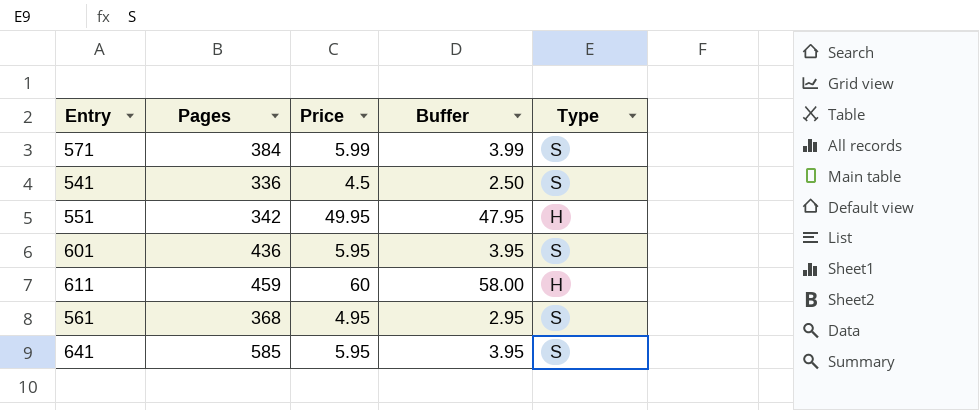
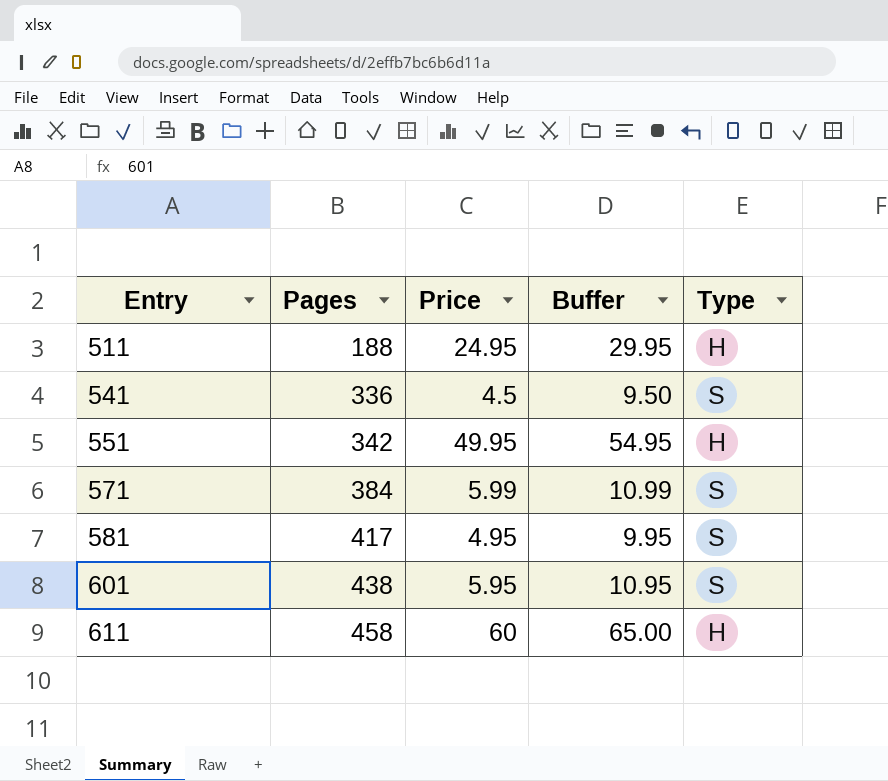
row order: none -> Entry ascending
column Buffer | formula: [Price] - 2 -> [Price] + 5
row 561: 368 | 4.95 | 2.95 | S -> none
row 641: 585 | 5.95 | 3.95 | S -> none
row 511: none -> 188 | 24.95 | 29.95 | H
row 581: none -> 417 | 4.95 | 9.95 | S
601 | Pages: 436 -> 438
611 | Pages: 459 -> 458

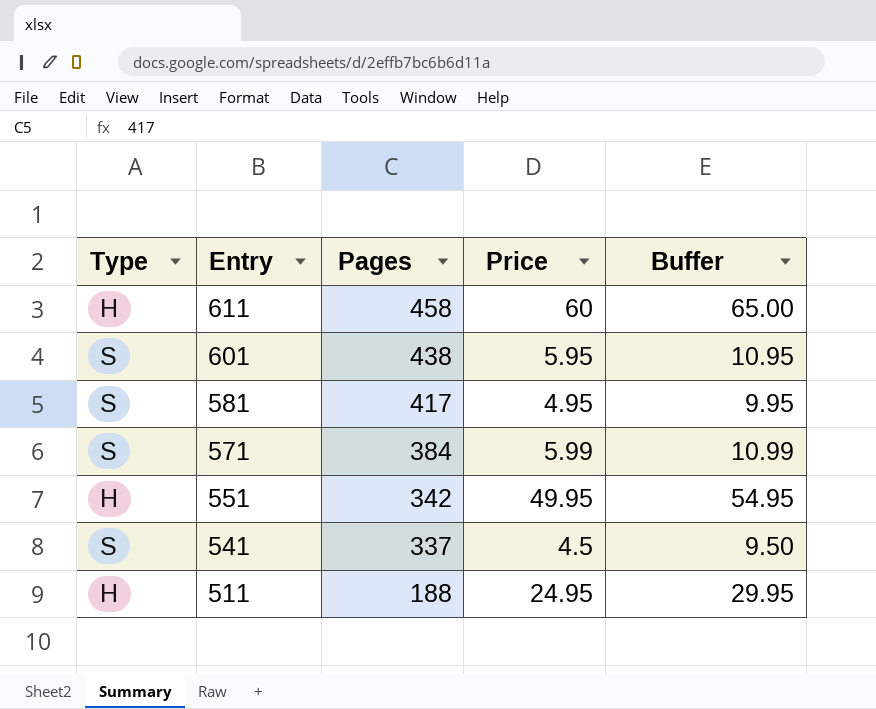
row order: Entry ascending -> Entry descending
column Type | position: 5 -> 1
541 | Pages: 336 -> 337

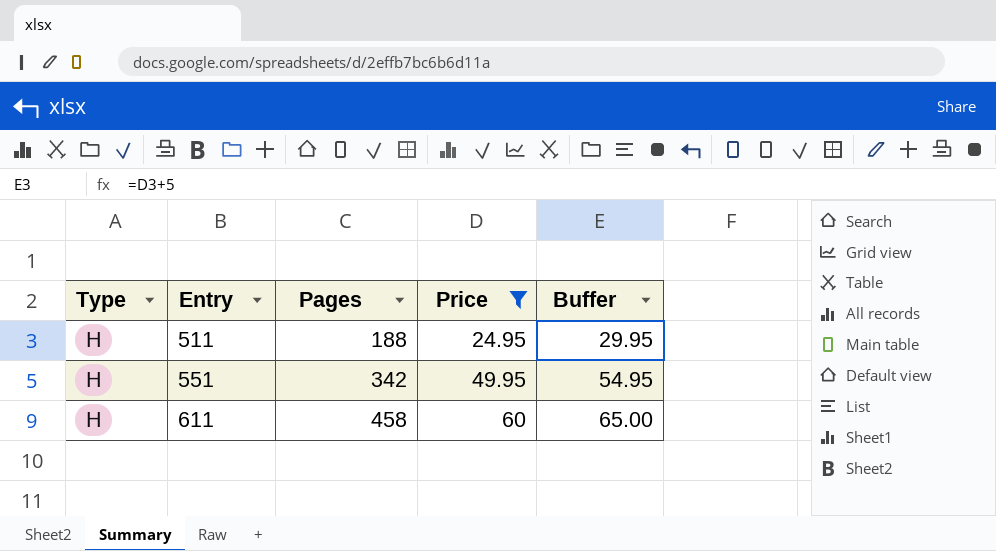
filter: none -> Price >= 24.95
row order: Entry descending -> Entry ascending

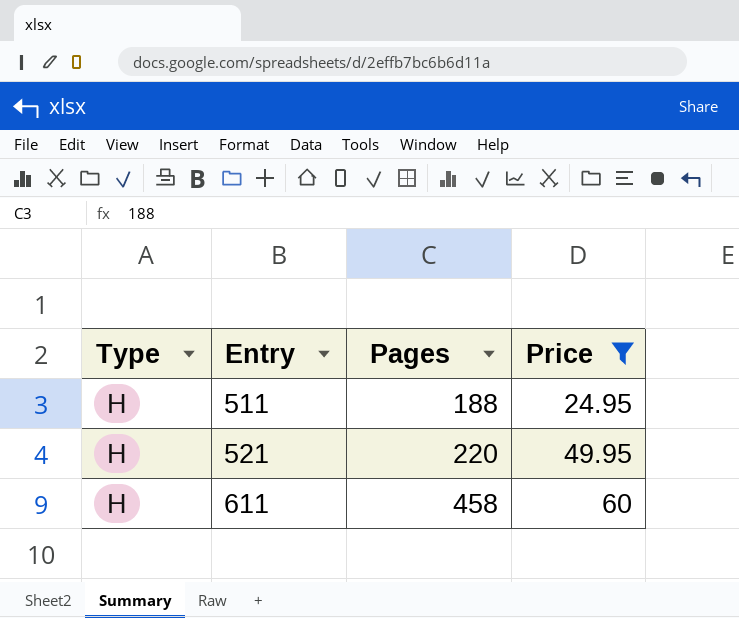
column Buffer | formula: [Price] + 5 -> none
row 551: H | 342 | 49.95 | 54.95 -> none
row 521: none -> H | 220 | 49.95

